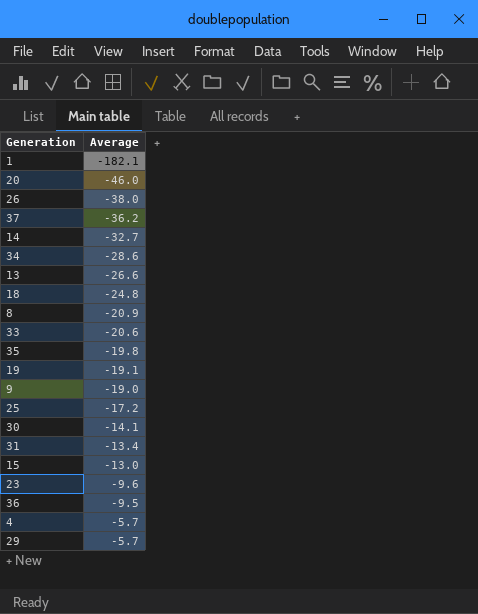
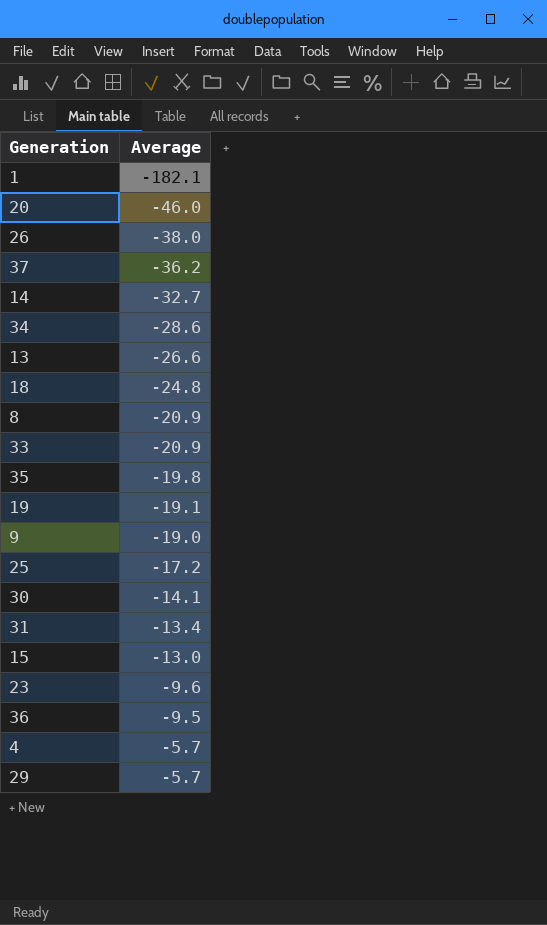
33 | Average: -20.6 -> -20.9

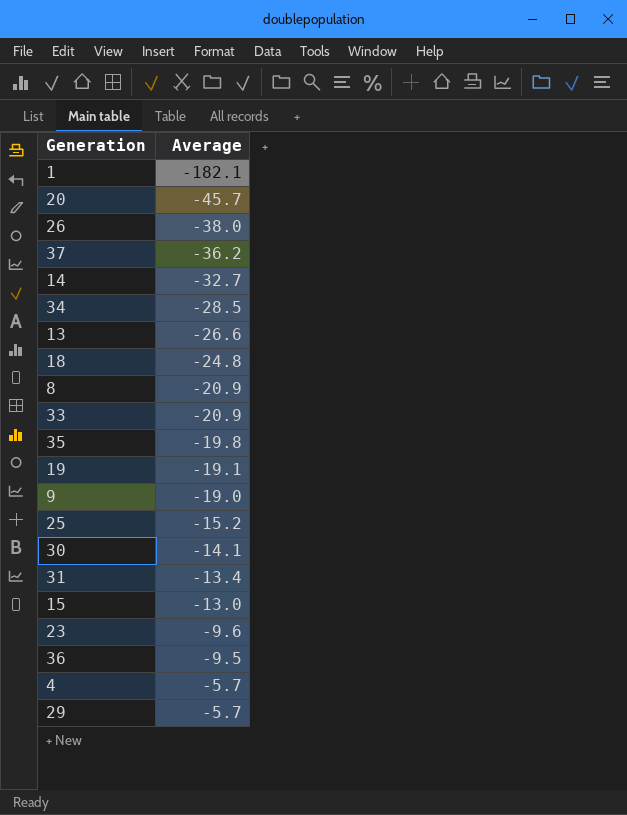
20 | Average: -46.0 -> -45.7
34 | Average: -28.6 -> -28.5
25 | Average: -17.2 -> -15.2

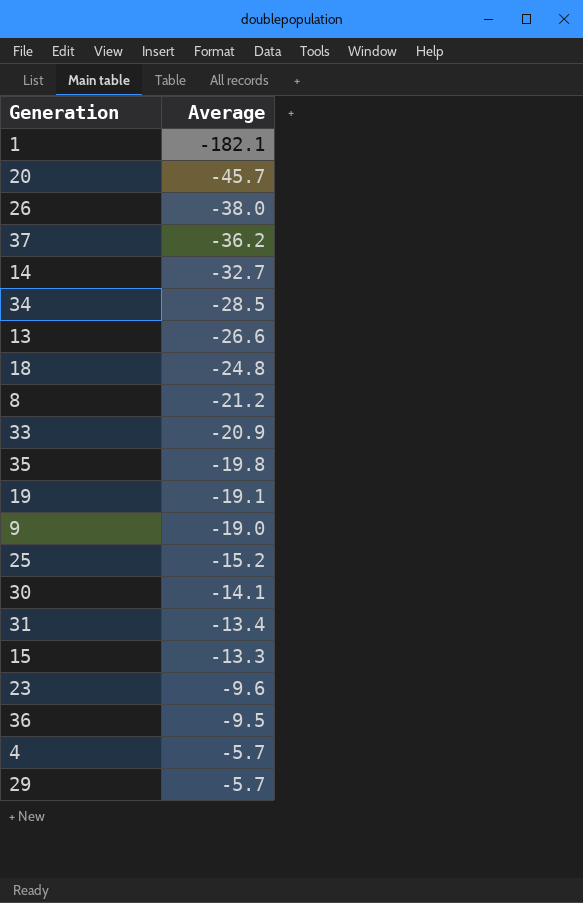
8 | Average: -20.9 -> -21.2
15 | Average: -13.0 -> -13.3

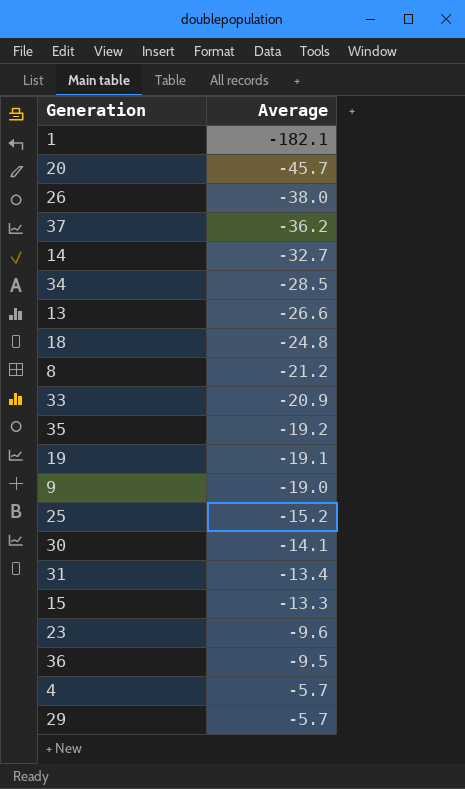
35 | Average: -19.8 -> -19.2

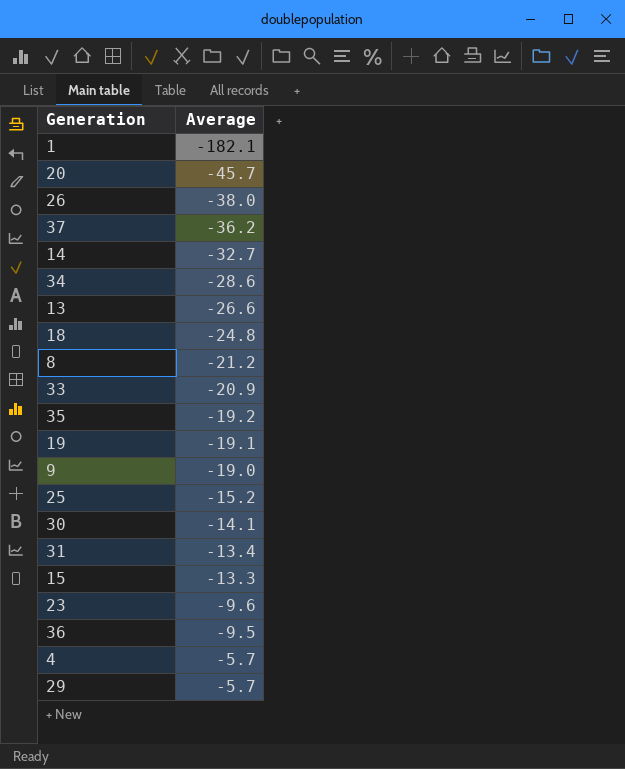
34 | Average: -28.5 -> -28.6

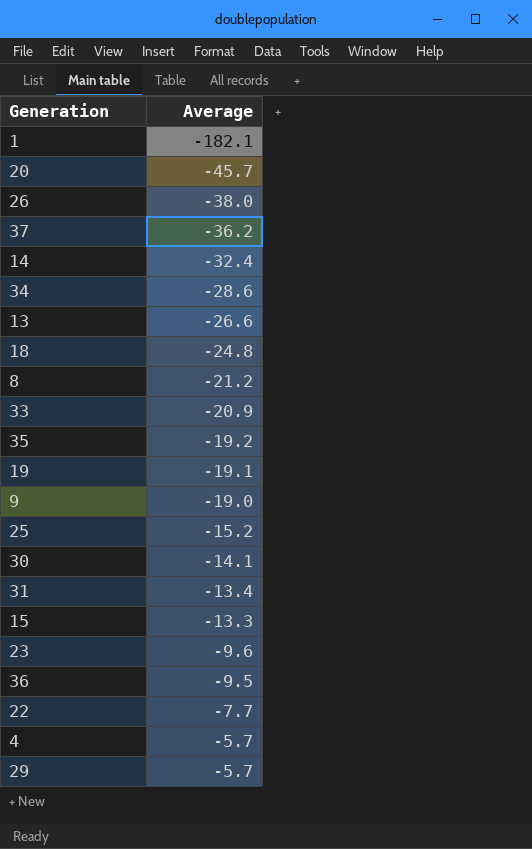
14 | Average: -32.7 -> -32.4
row 22: none -> -7.7

